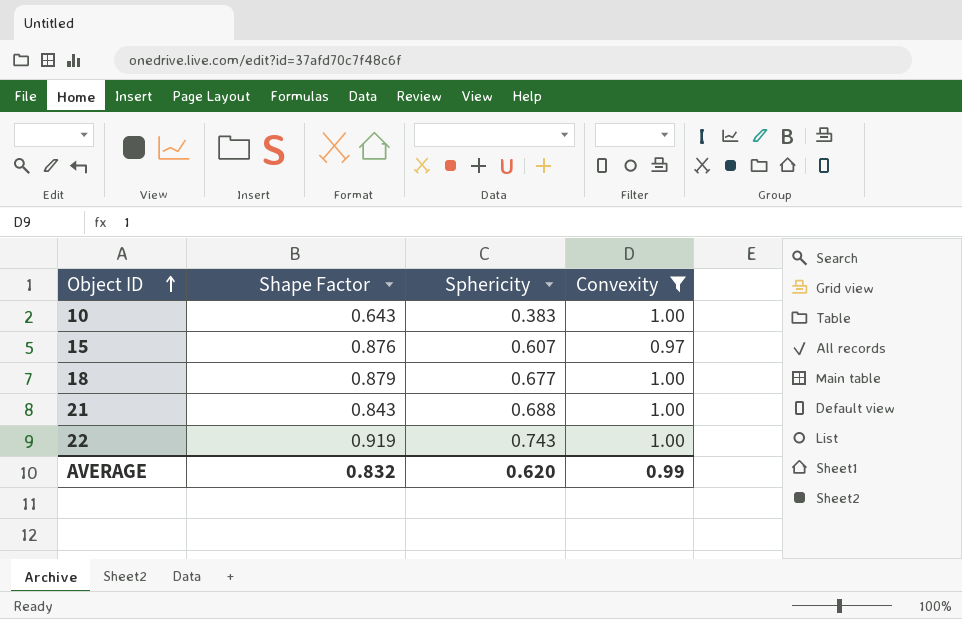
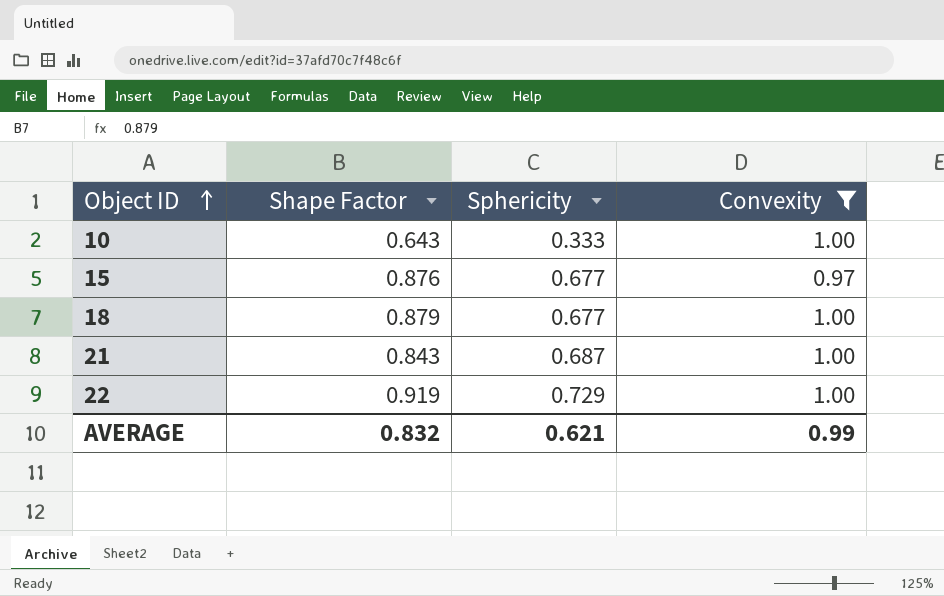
10 | Sphericity: 0.383 -> 0.333
15 | Sphericity: 0.607 -> 0.677
21 | Sphericity: 0.688 -> 0.687
22 | Sphericity: 0.743 -> 0.729
AVERAGE | Sphericity: 0.620 -> 0.621

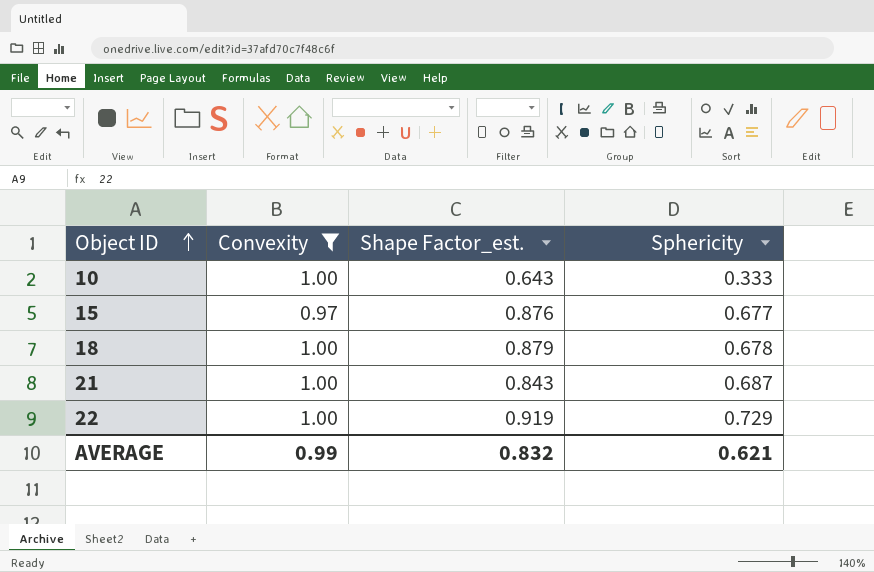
column Convexity | position: 4 -> 2
column name: Shape Factor -> Shape Factor_est.
18 | Sphericity: 0.677 -> 0.678

